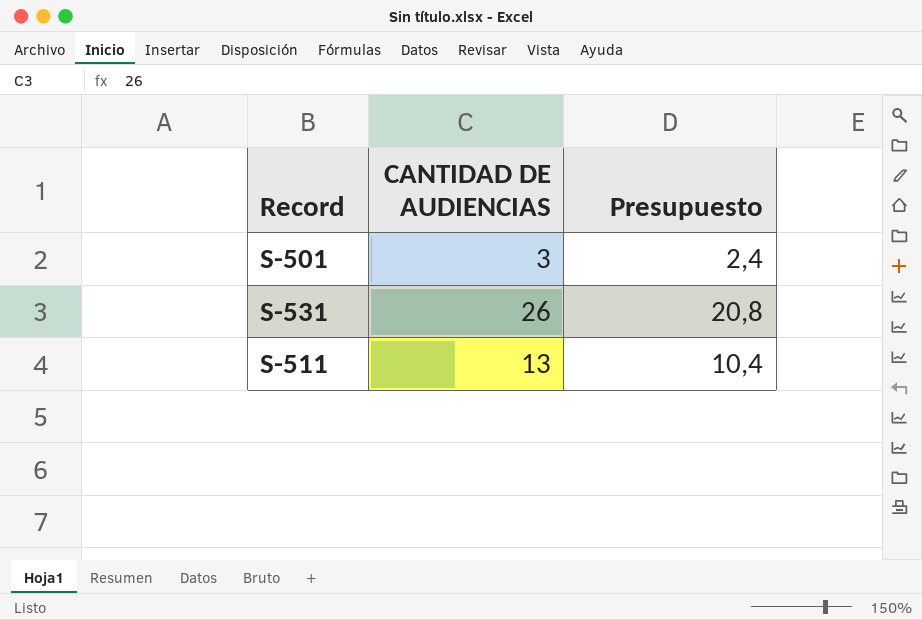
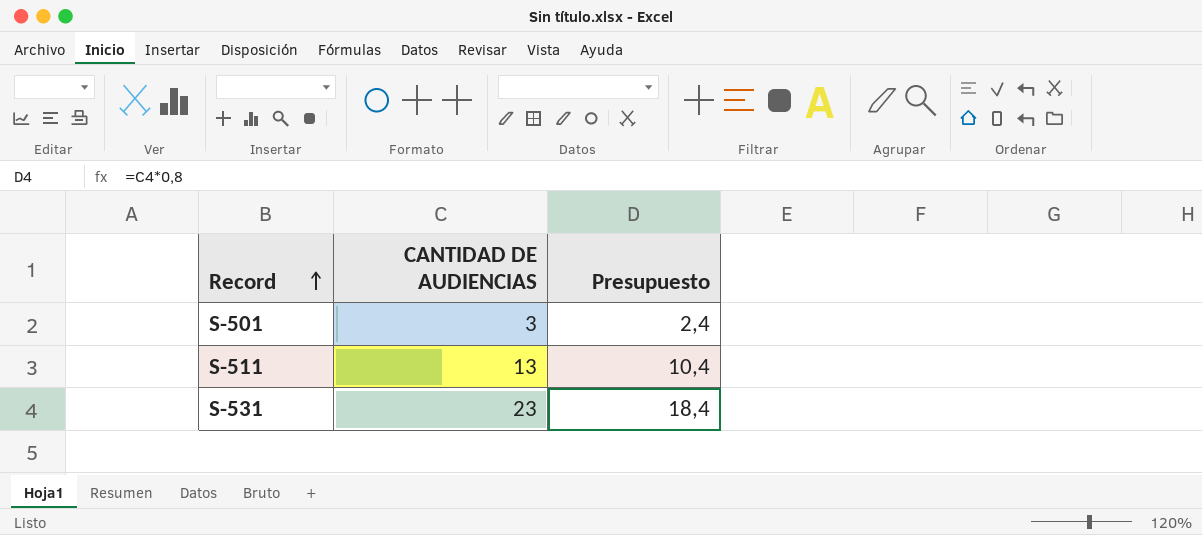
row order: none -> Record ascending
S-531 | CANTIDAD DE AUDIENCIAS: 26 -> 23
S-531 | Presupuesto: 20,8 -> 18,4

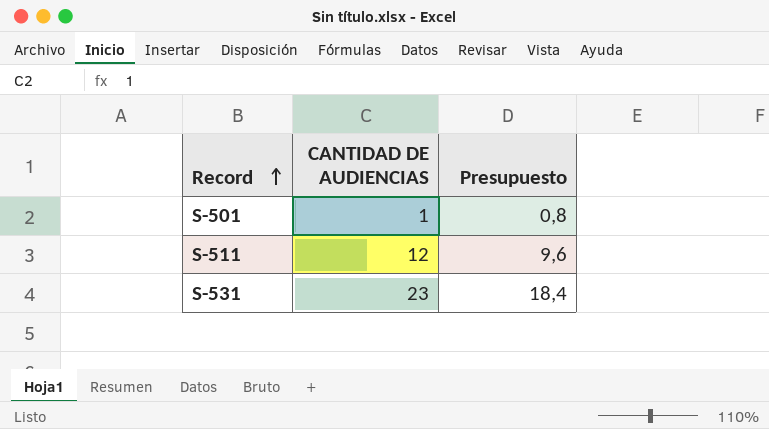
S-501 | CANTIDAD DE AUDIENCIAS: 3 -> 1
S-501 | Presupuesto: 2,4 -> 0,8
S-511 | CANTIDAD DE AUDIENCIAS: 13 -> 12
S-511 | Presupuesto: 10,4 -> 9,6

